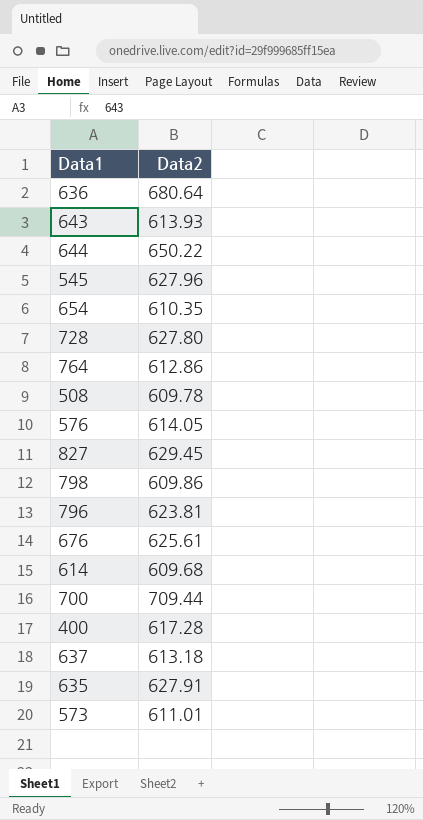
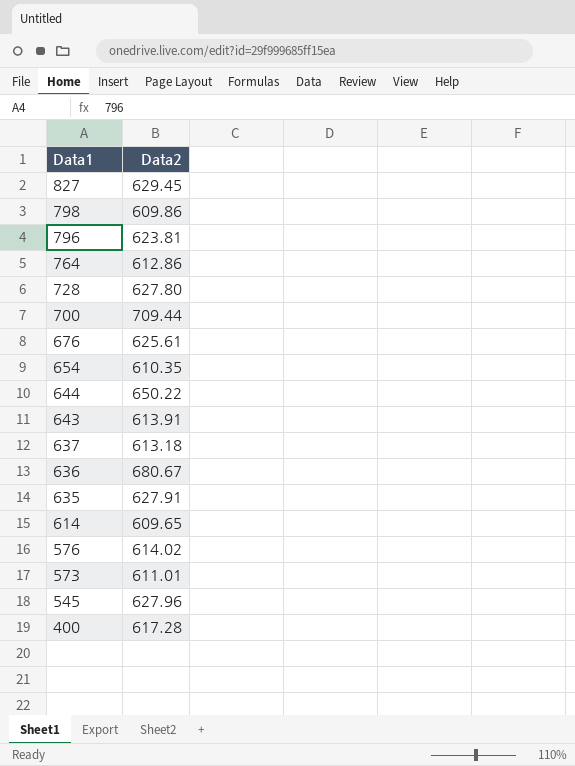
row order: none -> Data1 descending
row 508: 609.78 -> none
643 | Data2: 613.93 -> 613.91
636 | Data2: 680.64 -> 680.67
614 | Data2: 609.68 -> 609.65
576 | Data2: 614.05 -> 614.02

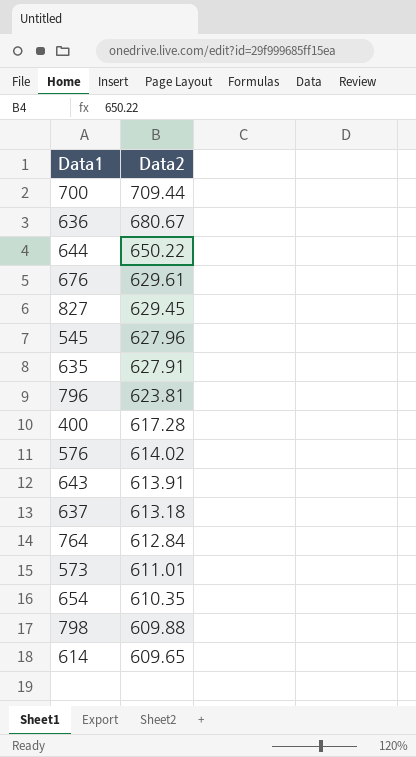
row order: Data1 descending -> Data2 descending
row 728: 627.80 -> none
676 | Data2: 625.61 -> 629.61
764 | Data2: 612.86 -> 612.84
798 | Data2: 609.86 -> 609.88

